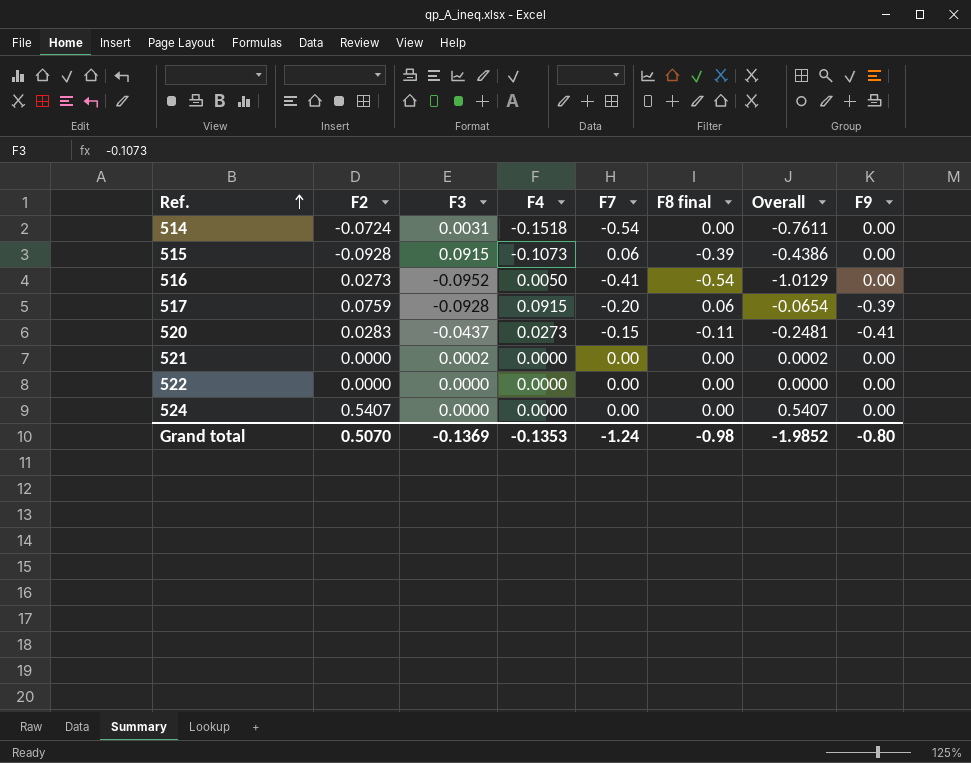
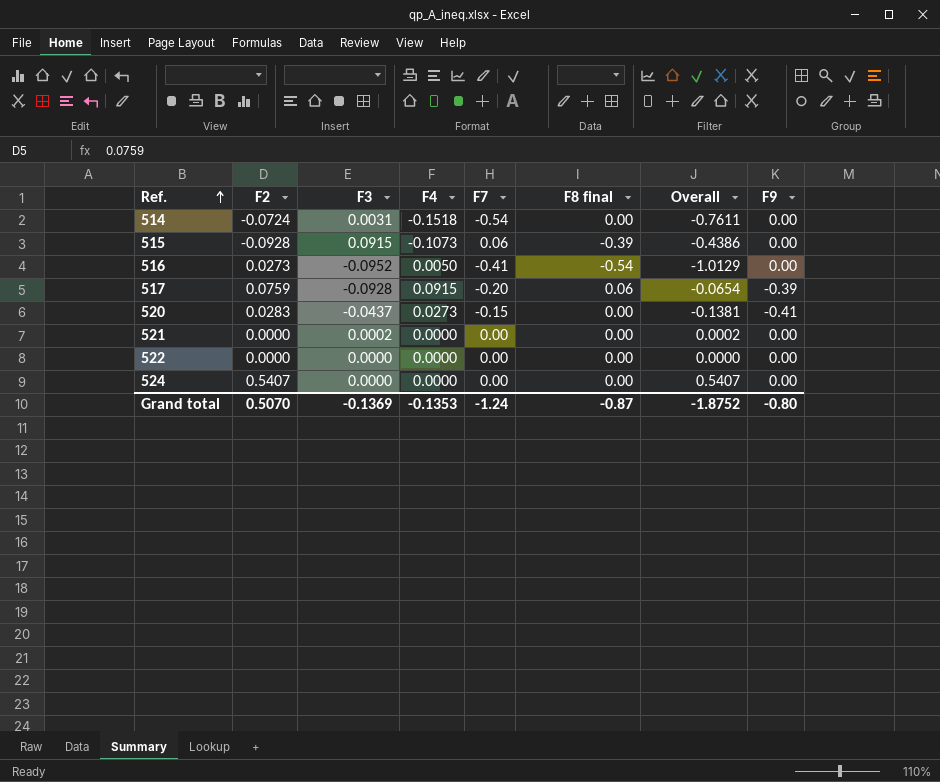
520 | F8 final: -0.11 -> 0.00
520 | Overall: -0.2481 -> -0.1381
Grand total | F8 final: -0.98 -> -0.87
Grand total | Overall: -1.9852 -> -1.8752

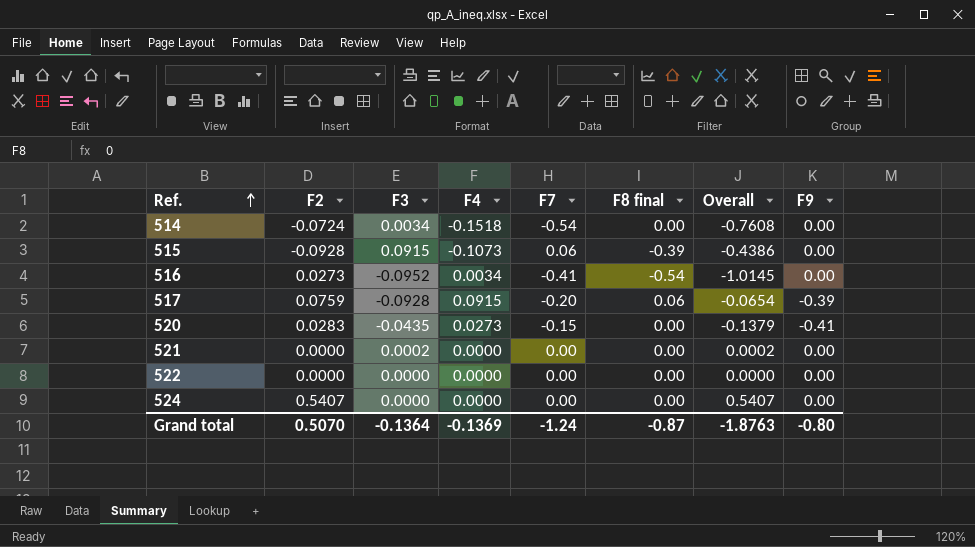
514 | F3: 0.0031 -> 0.0034
514 | Overall: -0.7611 -> -0.7608
516 | F4: 0.0050 -> 0.0034
516 | Overall: -1.0129 -> -1.0145
520 | F3: -0.0437 -> -0.0435
520 | Overall: -0.1381 -> -0.1379
Grand total | F3: -0.1369 -> -0.1364
Grand total | F4: -0.1353 -> -0.1369
Grand total | Overall: -1.8752 -> -1.8763

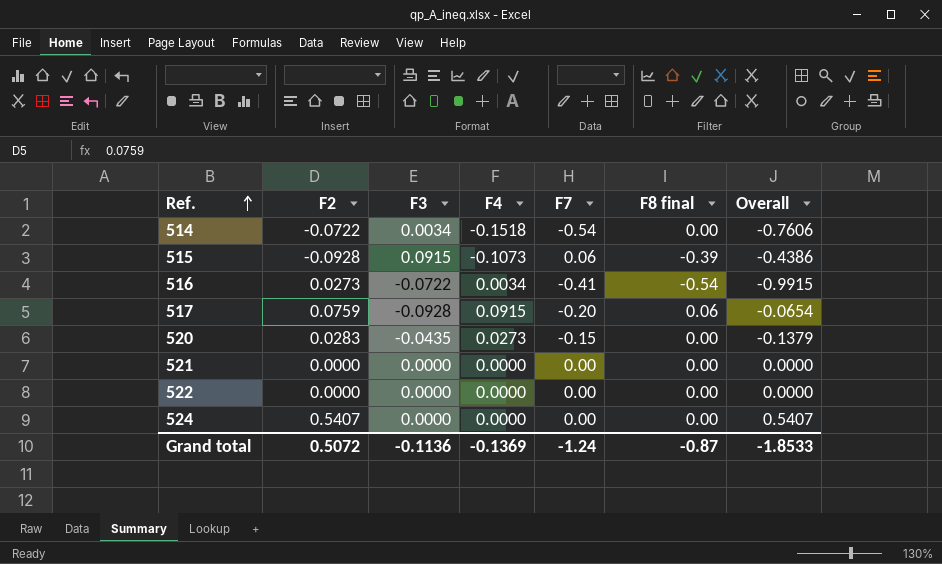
column F9 | position: 8 -> none
514 | F2: -0.0724 -> -0.0722
514 | Overall: -0.7608 -> -0.7606
516 | F3: -0.0952 -> -0.0722
516 | Overall: -1.0145 -> -0.9915
521 | F3: 0.0002 -> 0.0000
521 | Overall: 0.0002 -> 0.0000
Grand total | F2: 0.5070 -> 0.5072
Grand total | F3: -0.1364 -> -0.1136
Grand total | Overall: -1.8763 -> -1.8533

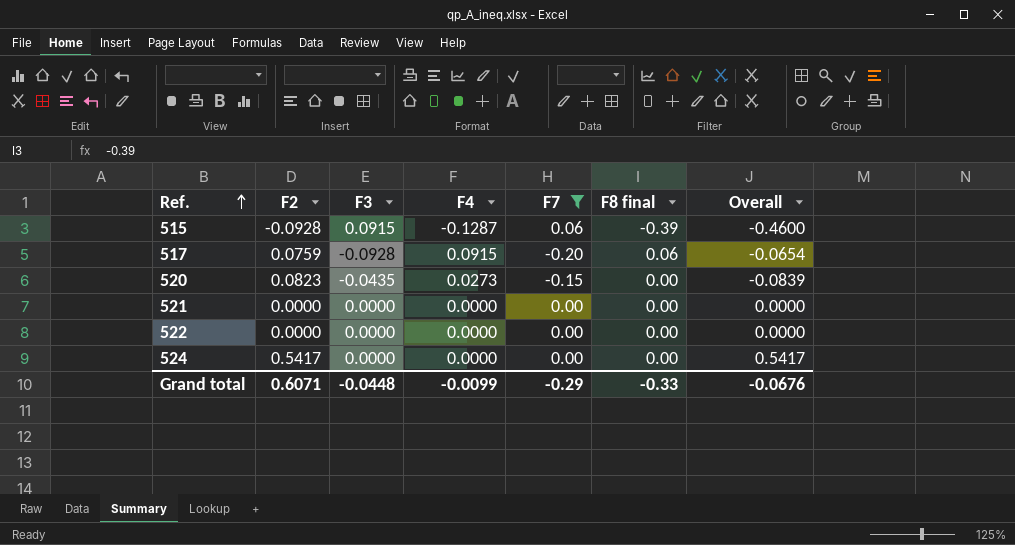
filter: none -> F7 >= -0.20
515 | F4: -0.1073 -> -0.1287
515 | Overall: -0.4386 -> -0.4600
520 | F2: 0.0283 -> 0.0823
520 | Overall: -0.1379 -> -0.0839
524 | F2: 0.5407 -> 0.5417
524 | Overall: 0.5407 -> 0.5417
Grand total | F2: 0.5072 -> 0.6071
Grand total | F3: -0.1136 -> -0.0448
Grand total | F4: -0.1369 -> -0.0099
Grand total | F7: -1.24 -> -0.29
Grand total | F8 final: -0.87 -> -0.33
Grand total | Overall: -1.8533 -> -0.0676

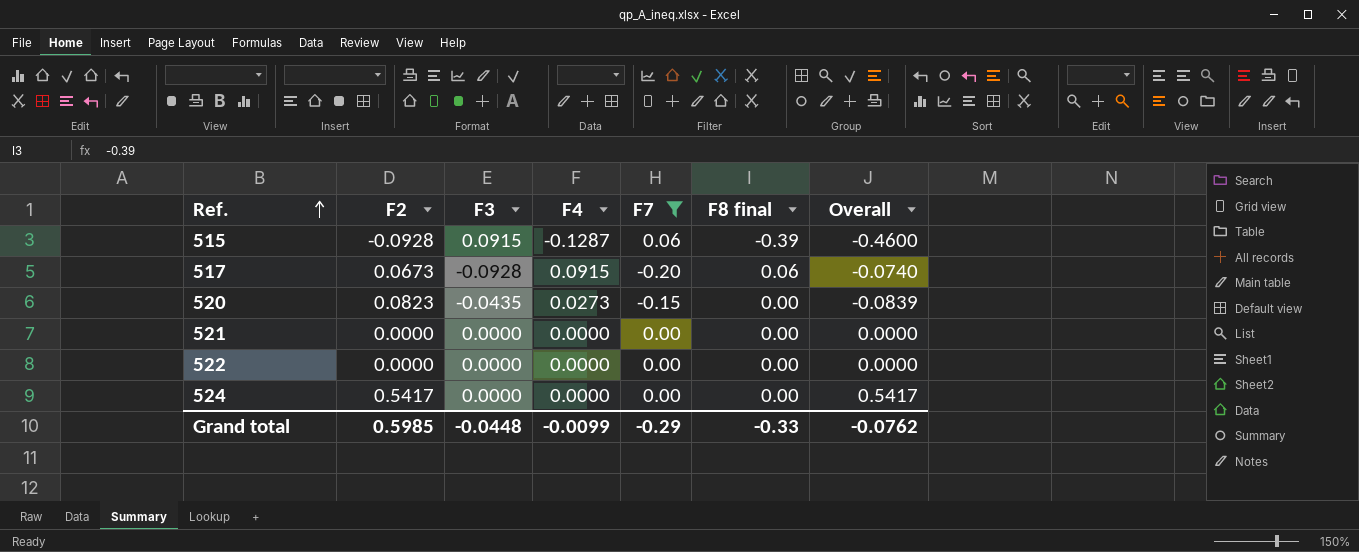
517 | F2: 0.0759 -> 0.0673
517 | Overall: -0.0654 -> -0.0740
Grand total | F2: 0.6071 -> 0.5985
Grand total | Overall: -0.0676 -> -0.0762

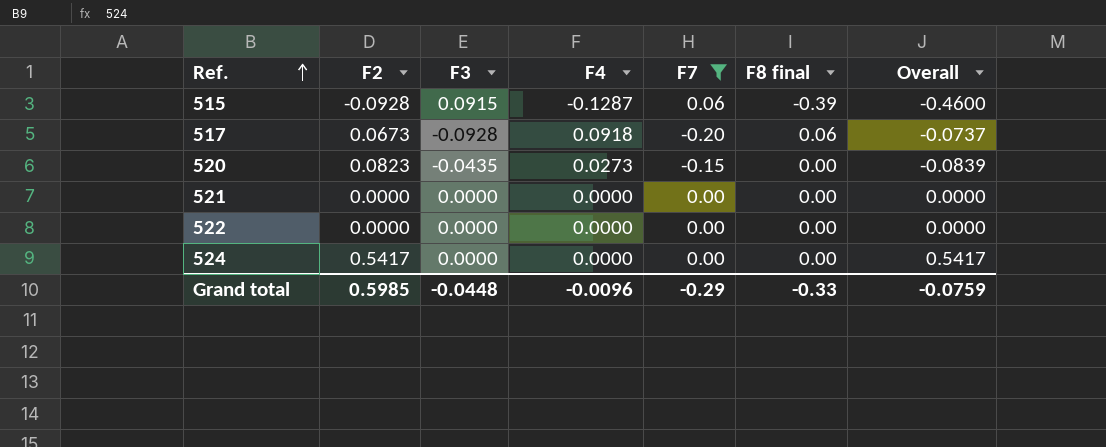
517 | F4: 0.0915 -> 0.0918
517 | Overall: -0.0740 -> -0.0737
Grand total | F4: -0.0099 -> -0.0096
Grand total | Overall: -0.0762 -> -0.0759

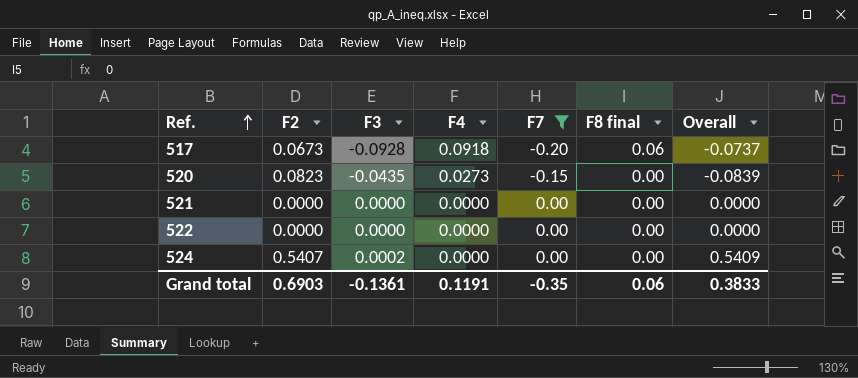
row 515: -0.0928 | 0.0915 | -0.1287 | 0.06 | -0.39 | -0.4600 -> none
524 | F2: 0.5417 -> 0.5407
524 | F3: 0.0000 -> 0.0002
524 | Overall: 0.5417 -> 0.5409
Grand total | F2: 0.5985 -> 0.6903
Grand total | F3: -0.0448 -> -0.1361
Grand total | F4: -0.0096 -> 0.1191
Grand total | F7: -0.29 -> -0.35
Grand total | F8 final: -0.33 -> 0.06
Grand total | Overall: -0.0759 -> 0.3833

